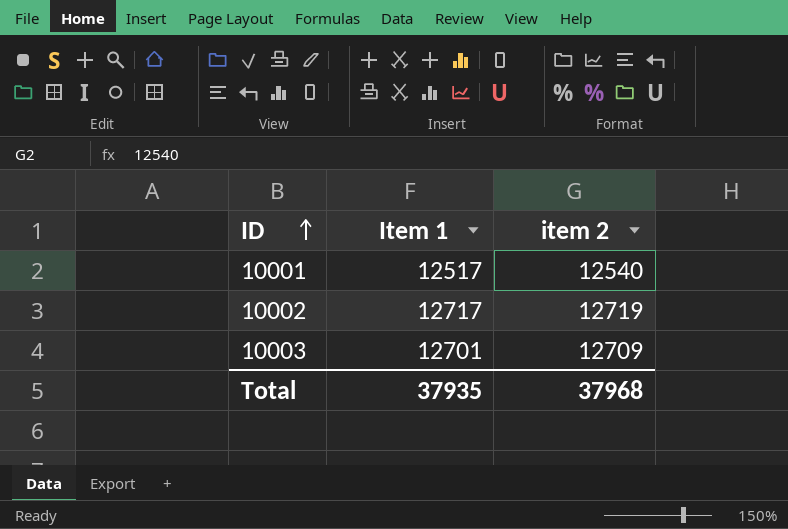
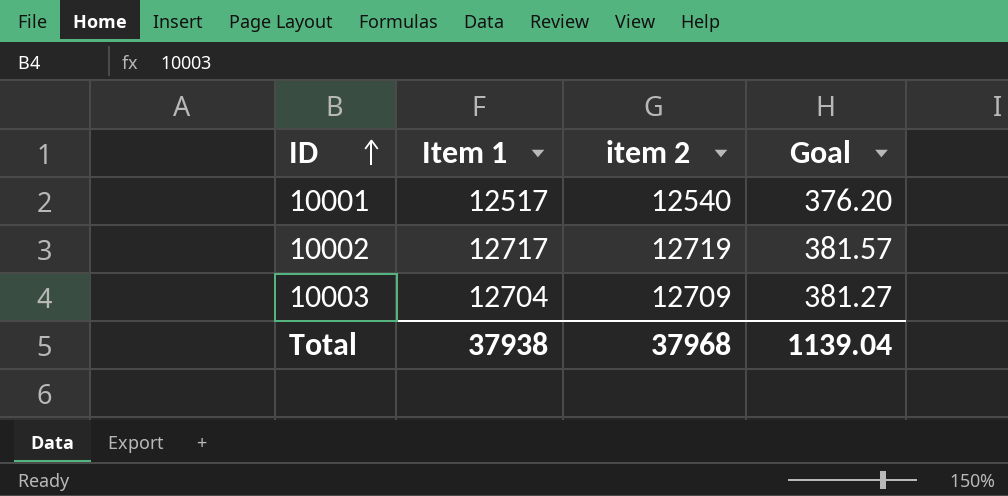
column Goal | formula: none -> [item 2] * 0.03
10003 | Item 1: 12701 -> 12704
Total | Item 1: 37935 -> 37938

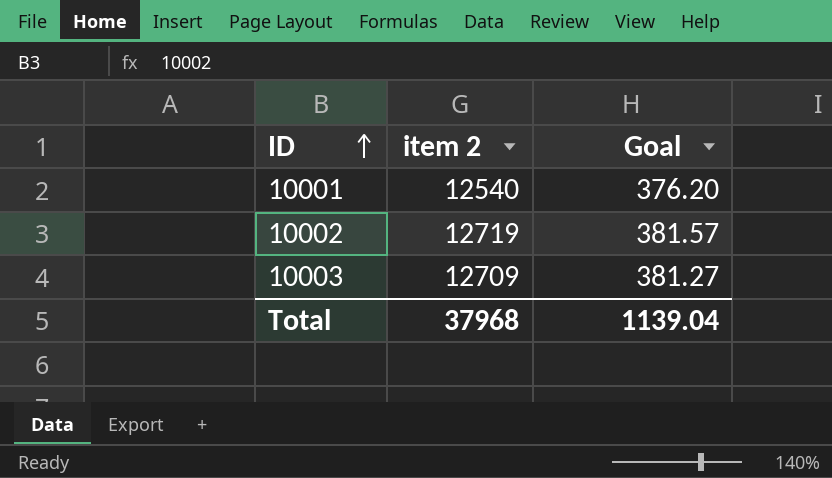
column Item 1 | position: 2 -> none

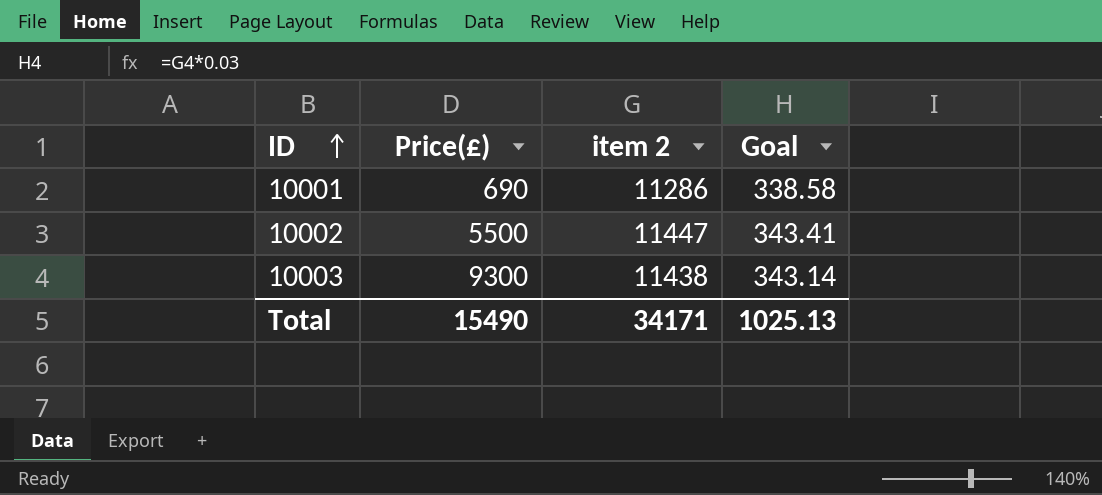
column Price(£) | position: none -> 2
10001 | item 2: 12540 -> 11286
10001 | Goal: 376.20 -> 338.58
10002 | item 2: 12719 -> 11447
10002 | Goal: 381.57 -> 343.41
10003 | item 2: 12709 -> 11438
10003 | Goal: 381.27 -> 343.14
Total | item 2: 37968 -> 34171
Total | Goal: 1139.04 -> 1025.13

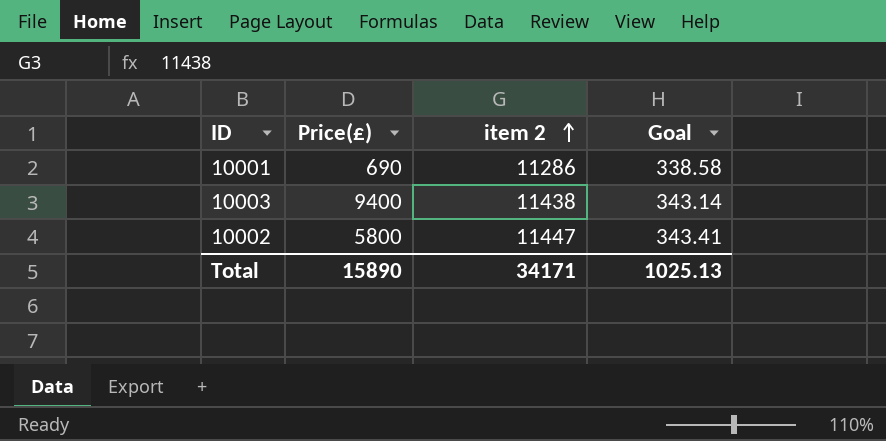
row order: ID ascending -> item 2 ascending
10003 | Price(£): 9300 -> 9400
10002 | Price(£): 5500 -> 5800
Total | Price(£): 15490 -> 15890

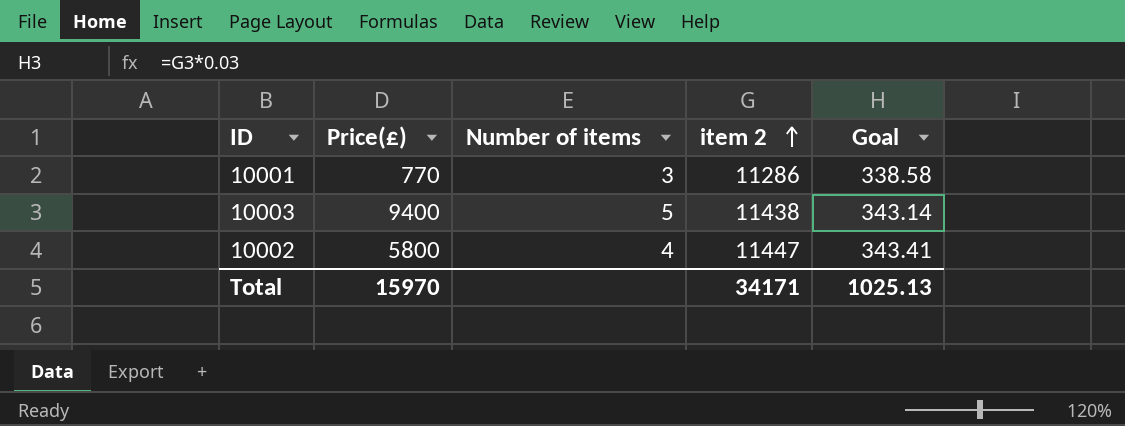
column Number of items | position: none -> 3
10001 | Price(£): 690 -> 770
Total | Price(£): 15890 -> 15970

